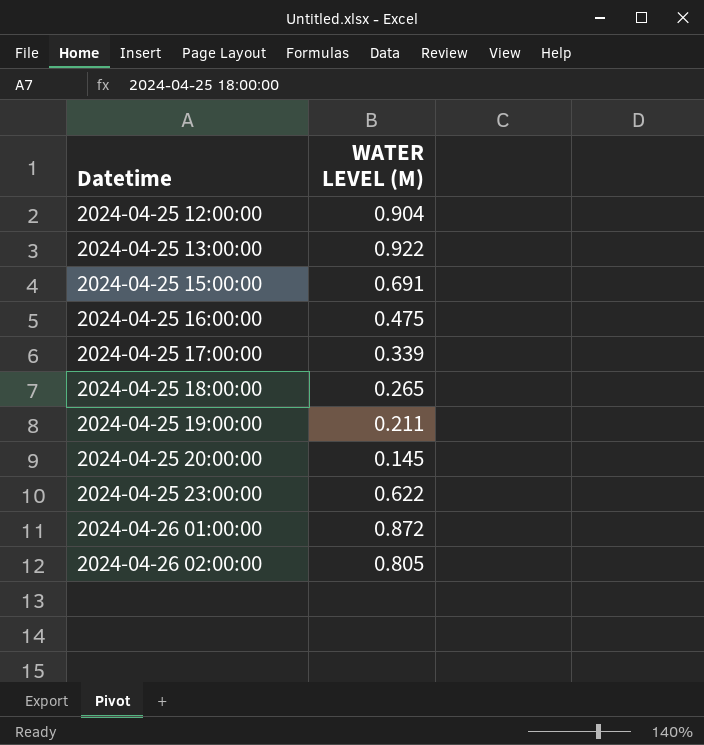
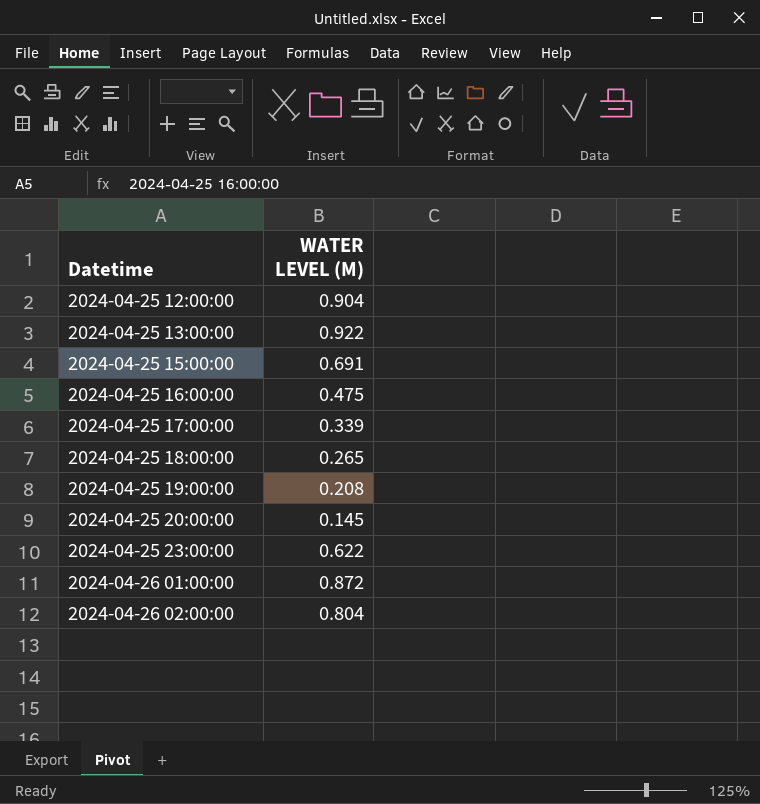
2024-04-25 19:00:00 | WATER LEVEL (M): 0.211 -> 0.208
2024-04-26 02:00:00 | WATER LEVEL (M): 0.805 -> 0.804

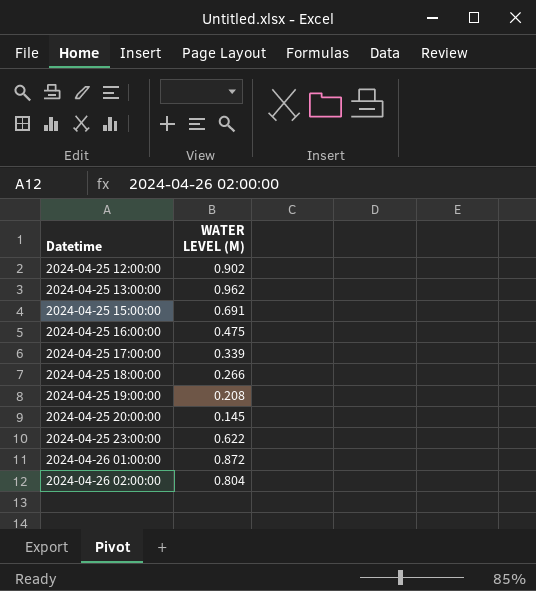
2024-04-25 12:00:00 | WATER LEVEL (M): 0.904 -> 0.902
2024-04-25 13:00:00 | WATER LEVEL (M): 0.922 -> 0.962
2024-04-25 18:00:00 | WATER LEVEL (M): 0.265 -> 0.266

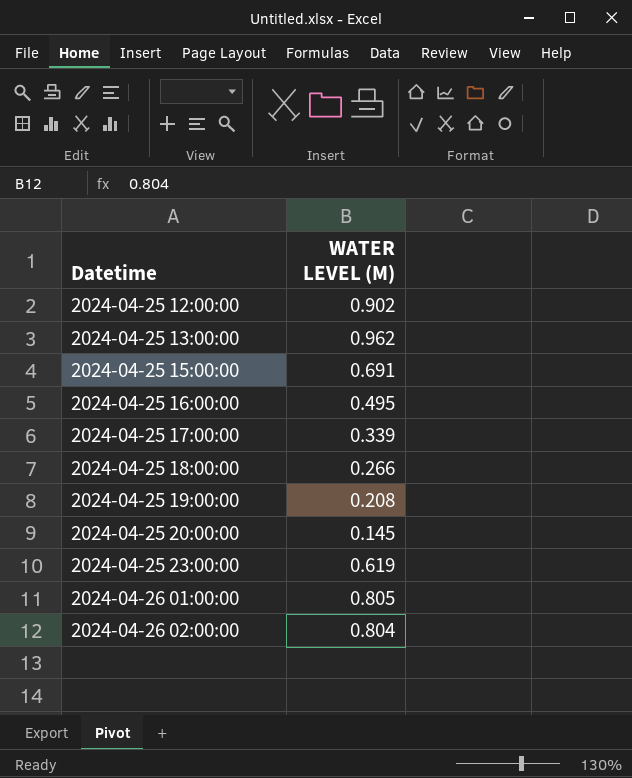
2024-04-25 16:00:00 | WATER LEVEL (M): 0.475 -> 0.495
2024-04-25 23:00:00 | WATER LEVEL (M): 0.622 -> 0.619
2024-04-26 01:00:00 | WATER LEVEL (M): 0.872 -> 0.805

